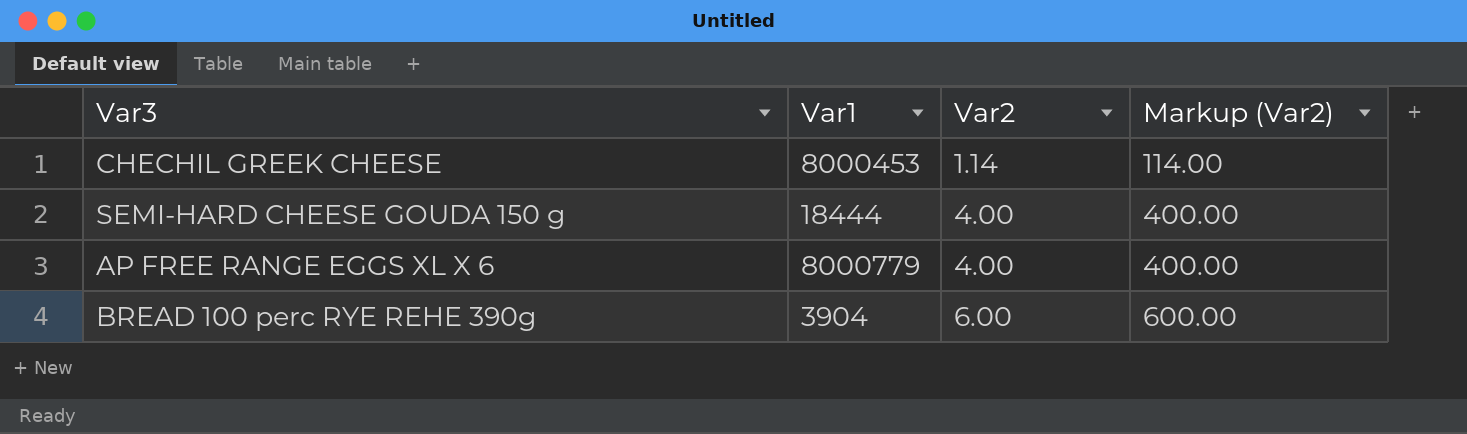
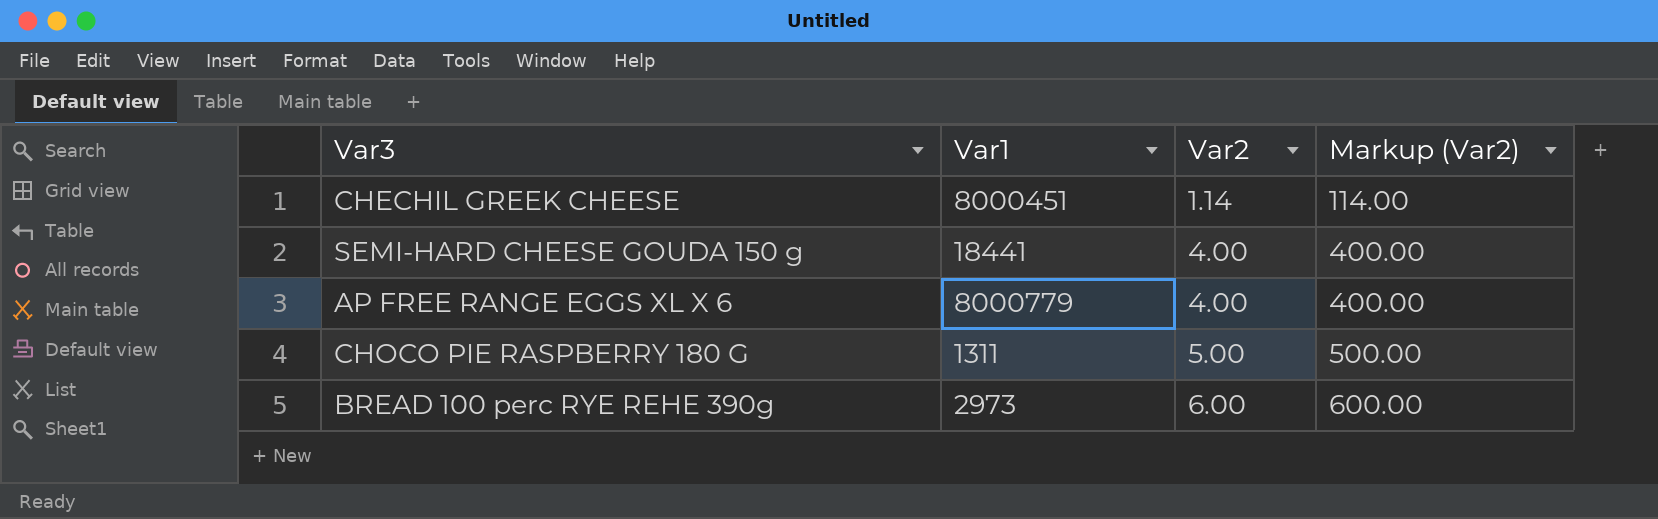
CHECHIL GREEK CHEESE | Var1: 8000453 -> 8000451
SEMI-HARD CHEESE GOUDA 150 g | Var1: 18444 -> 18441
row CHOCO PIE RASPBERRY 180 G: none -> 1311 | 5.00 | 500.00
BREAD 100 perc RYE RЕHE 390g | Var1: 3904 -> 2973

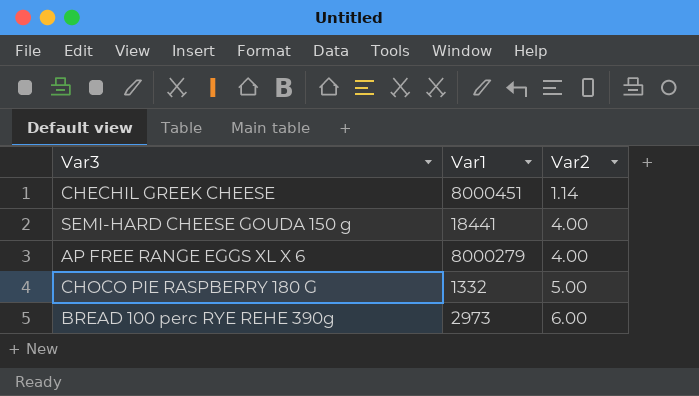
column Markup (Var2) | formula: [Var2] * 100 -> none
AP FREE RANGE EGGS XL X 6 | Var1: 8000779 -> 8000279
CHOCO PIE RASPBERRY 180 G | Var1: 1311 -> 1332

